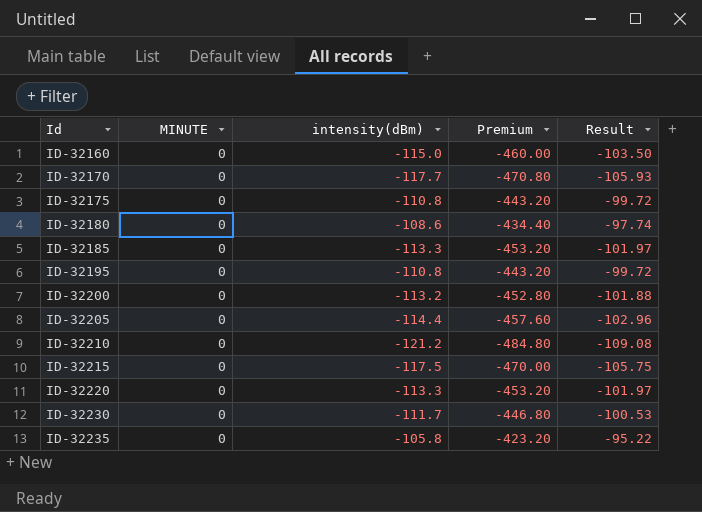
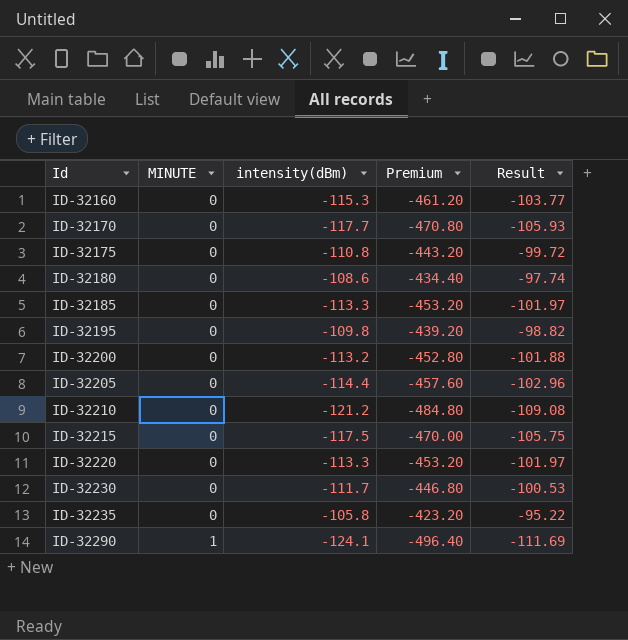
ID-32160 | intensity(dBm): -115.0 -> -115.3
ID-32160 | Premium: -460.00 -> -461.20
ID-32160 | Result: -103.50 -> -103.77
ID-32195 | intensity(dBm): -110.8 -> -109.8
ID-32195 | Premium: -443.20 -> -439.20
ID-32195 | Result: -99.72 -> -98.82
row ID-32290: none -> 1 | -124.1 | -496.40 | -111.69

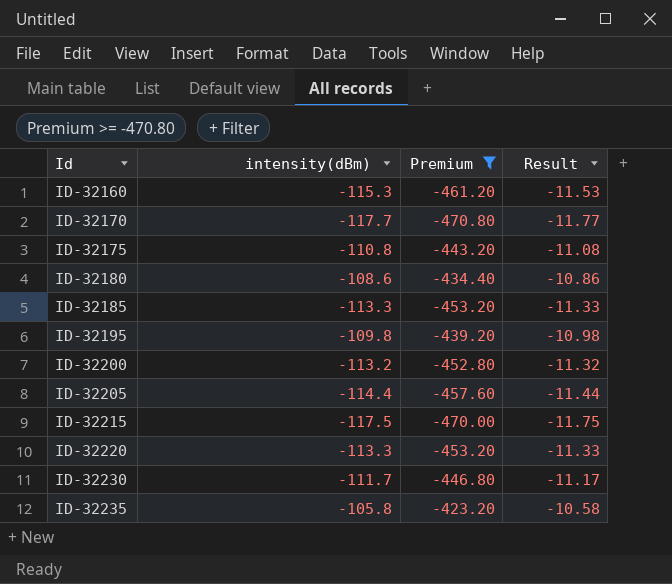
filter: none -> Premium >= -470.80
column MINUTE | position: 2 -> none
column Result | formula: [intensity(dBm)] * 0.9 -> [intensity(dBm)] * 0.1

